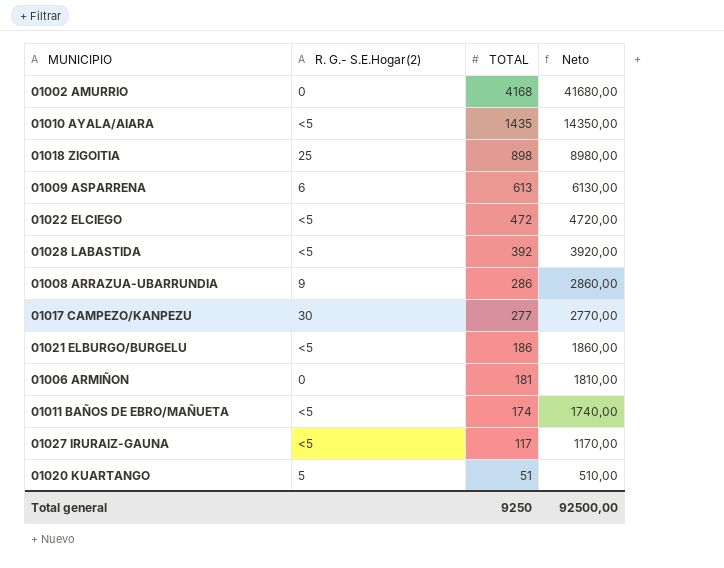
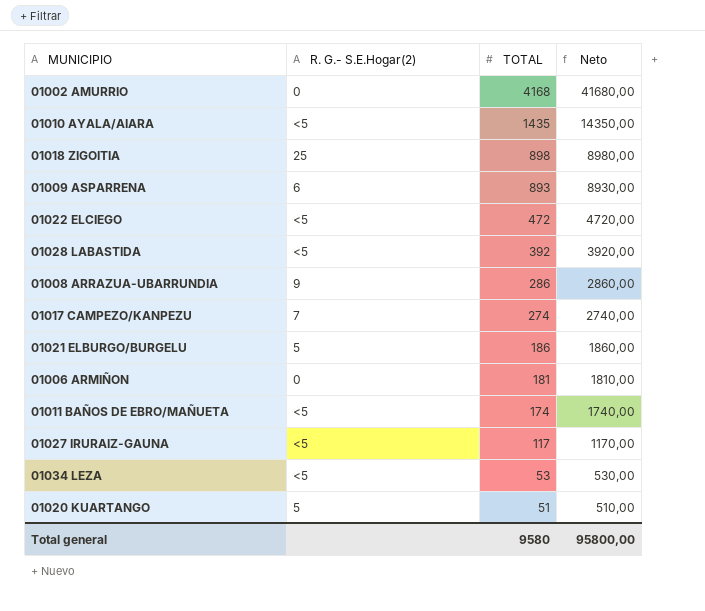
01009 ASPARRENA | TOTAL: 613 -> 893
01009 ASPARRENA | Neto: 6130,00 -> 8930,00
01017 CAMPEZO/KANPEZU | R. G.- S.E.Hogar(2): 30 -> 7
01017 CAMPEZO/KANPEZU | TOTAL: 277 -> 274
01017 CAMPEZO/KANPEZU | Neto: 2770,00 -> 2740,00
01021 ELBURGO/BURGELU | R. G.- S.E.Hogar(2): <5 -> 5
row 01034 LEZA: none -> <5 | 53 | 530,00
Total general | TOTAL: 9250 -> 9580
Total general | Neto: 92500,00 -> 95800,00

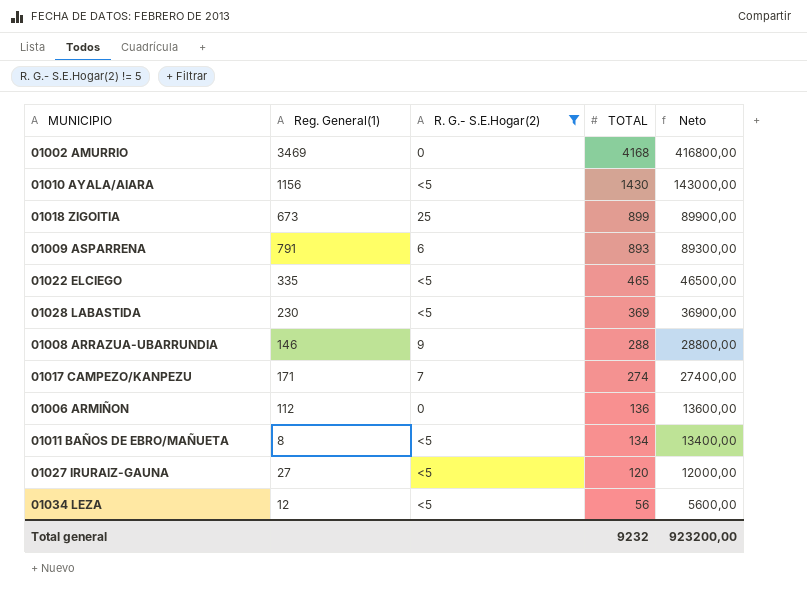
filter: none -> R. G.- S.E.Hogar(2) != 5
column Reg. General(1) | position: none -> 2
column Neto | formula: [TOTAL] * 10 -> [TOTAL] * 100
01010 AYALA/AIARA | TOTAL: 1435 -> 1430
01018 ZIGOITIA | TOTAL: 898 -> 899
01022 ELCIEGO | TOTAL: 472 -> 465
01028 LABASTIDA | TOTAL: 392 -> 369
01008 ARRAZUA-UBARRUNDIA | TOTAL: 286 -> 288
01006 ARMIÑON | TOTAL: 181 -> 136
01011 BAÑOS DE EBRO/MAÑUETA | TOTAL: 174 -> 134
01027 IRURAIZ-GAUNA | TOTAL: 117 -> 120
01034 LEZA | TOTAL: 53 -> 56
Total general | TOTAL: 9580 -> 9232
Total general | Neto: 95800,00 -> 923200,00

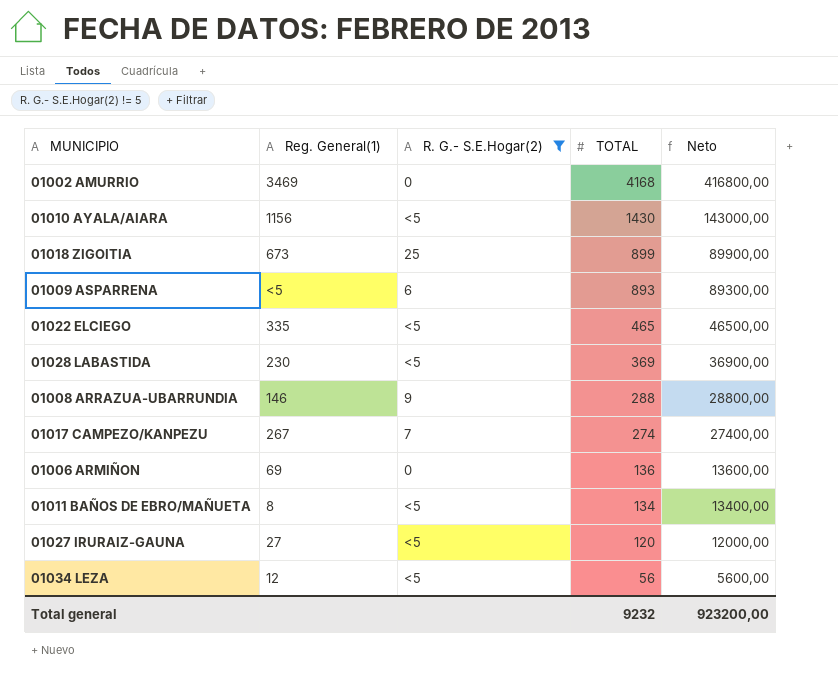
01009 ASPARRENA | Reg. General(1): 791 -> <5
01017 CAMPEZO/KANPEZU | Reg. General(1): 171 -> 267
01006 ARMIÑON | Reg. General(1): 112 -> 69

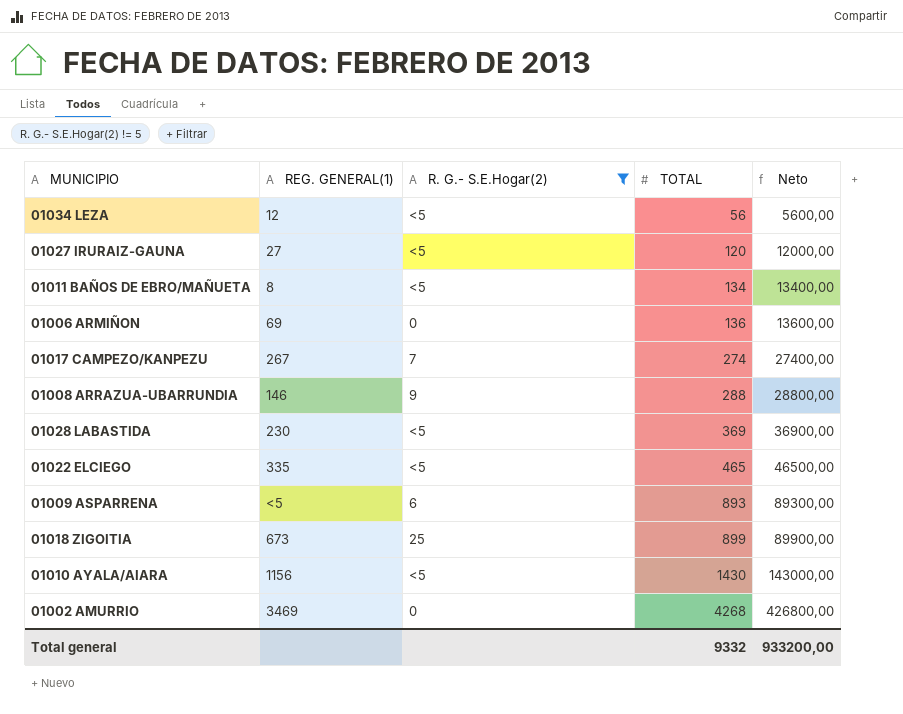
row order: TOTAL descending -> TOTAL ascending
column name: Reg. General(1) -> REG. GENERAL(1)
01002 AMURRIO | TOTAL: 4168 -> 4268
01002 AMURRIO | Neto: 416800,00 -> 426800,00
Total general | TOTAL: 9232 -> 9332
Total general | Neto: 923200,00 -> 933200,00

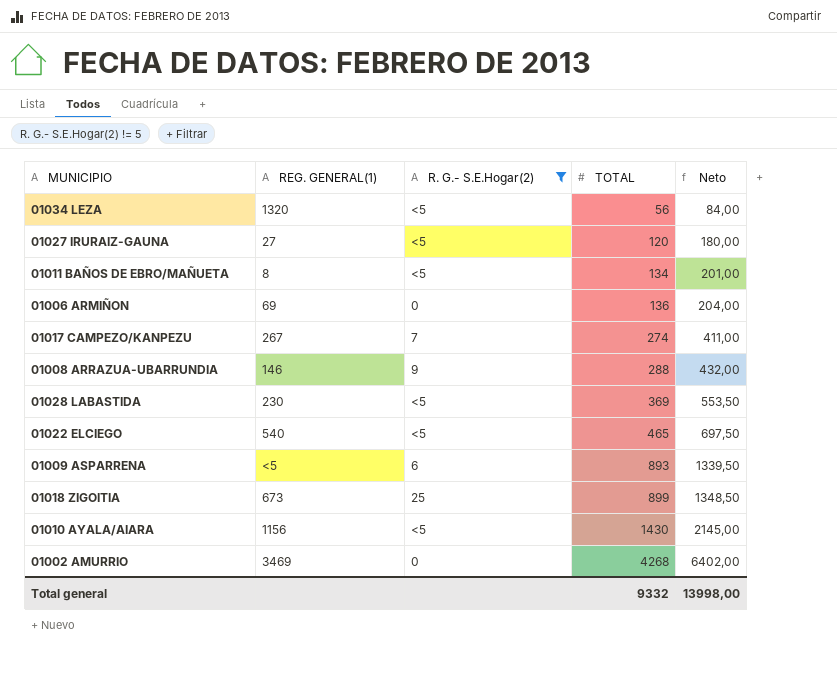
column Neto | formula: [TOTAL] * 100 -> [TOTAL] * 1,5
01034 LEZA | REG. GENERAL(1): 12 -> 1320
01022 ELCIEGO | REG. GENERAL(1): 335 -> 540
Total general | Neto: 933200,00 -> 13998,00

